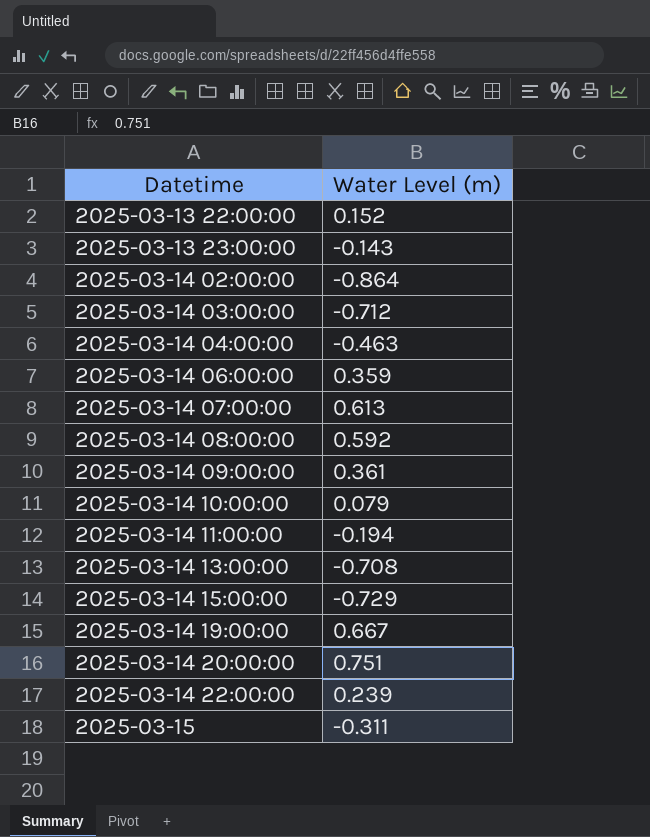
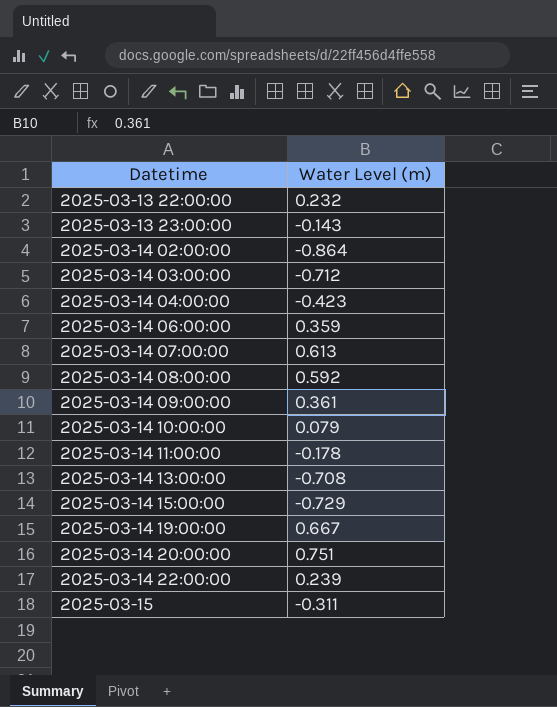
2025-03-13 22:00:00 | Water Level (m): 0.152 -> 0.232
2025-03-14 04:00:00 | Water Level (m): -0.463 -> -0.423
2025-03-14 11:00:00 | Water Level (m): -0.194 -> -0.178

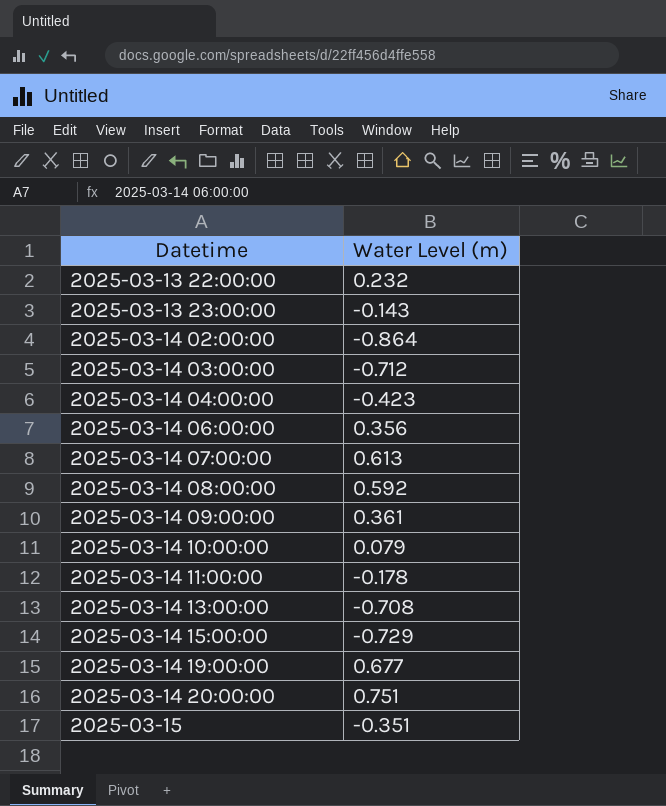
row 2025-03-14 22:00:00: 0.239 -> none
2025-03-14 06:00:00 | Water Level (m): 0.359 -> 0.356
2025-03-14 19:00:00 | Water Level (m): 0.667 -> 0.677
2025-03-15 | Water Level (m): -0.311 -> -0.351

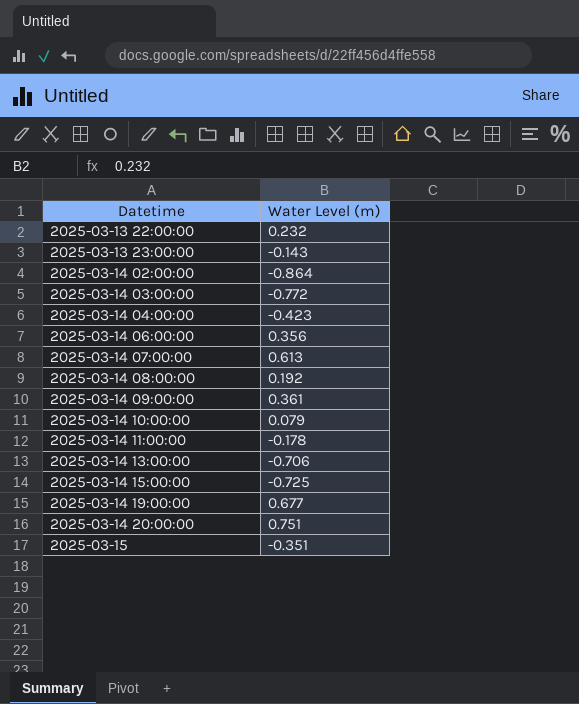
2025-03-14 03:00:00 | Water Level (m): -0.712 -> -0.772
2025-03-14 08:00:00 | Water Level (m): 0.592 -> 0.192
2025-03-14 13:00:00 | Water Level (m): -0.708 -> -0.706
2025-03-14 15:00:00 | Water Level (m): -0.729 -> -0.725

